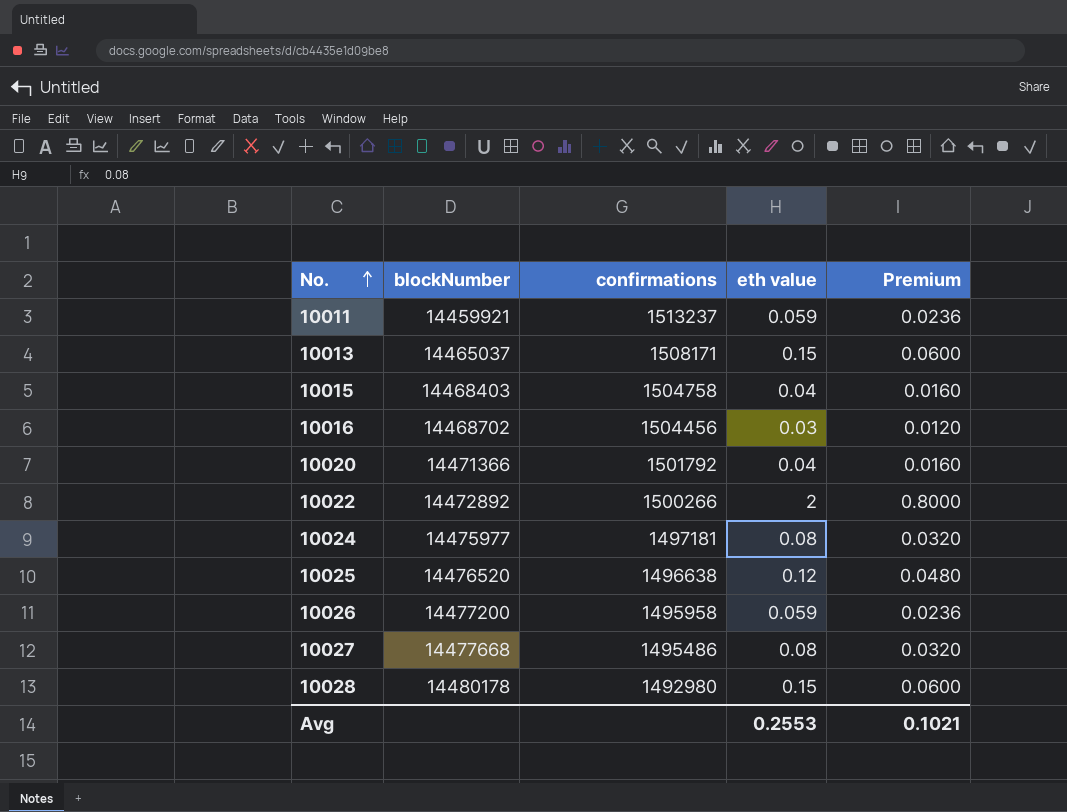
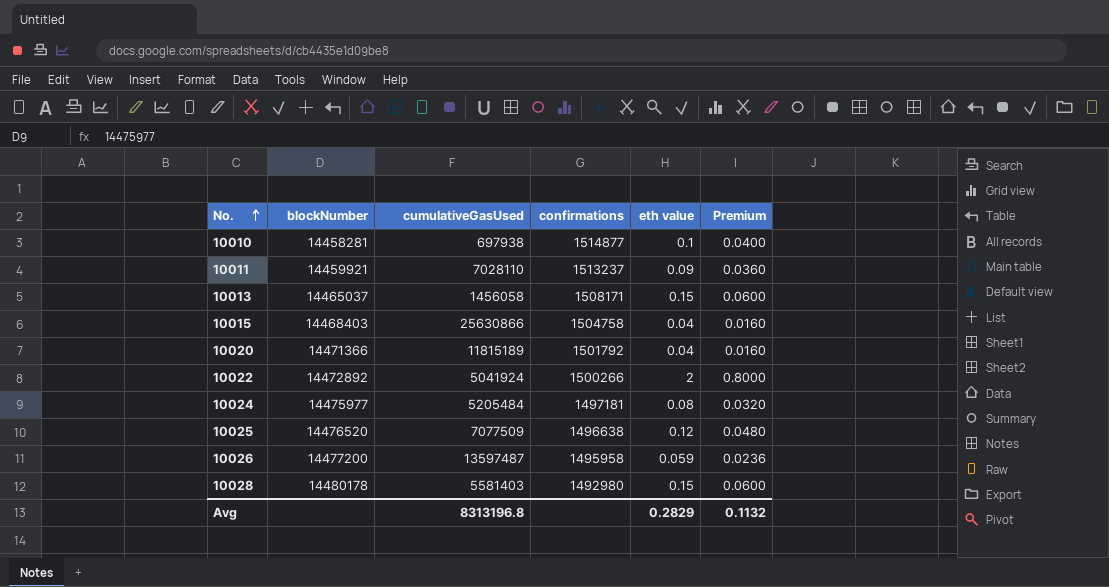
column cumulativeGasUsed | position: none -> 3
row 10016: 14468702 | 1504456 | 0.03 | 0.0120 -> none
row 10027: 14477668 | 1495486 | 0.08 | 0.0320 -> none
row 10010: none -> 14458281 | 697938 | 1514877 | 0.1 | 0.0400
10011 | eth value: 0.059 -> 0.09
10011 | Premium: 0.0236 -> 0.0360
Avg | eth value: 0.2553 -> 0.2829
Avg | Premium: 0.1021 -> 0.1132

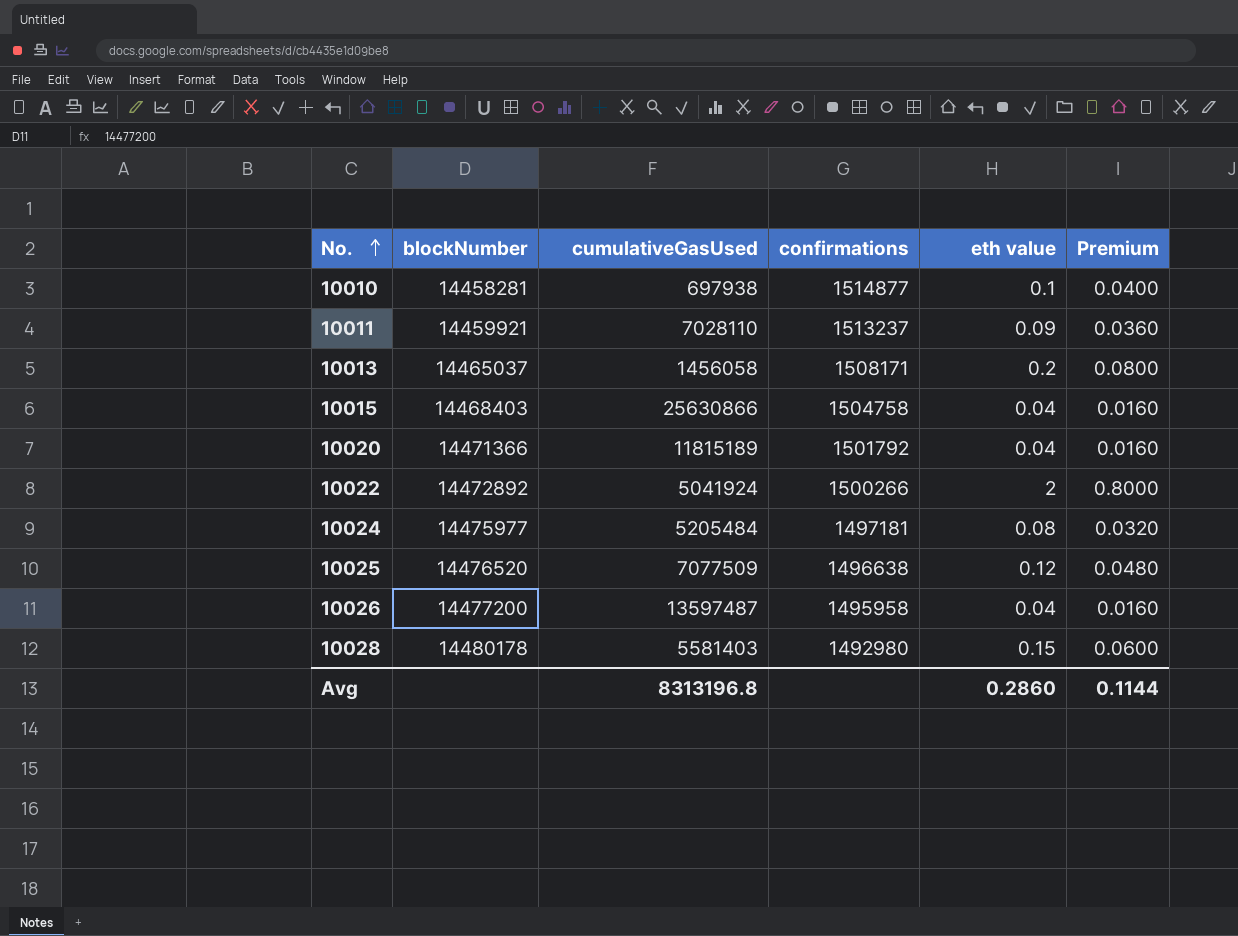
10013 | eth value: 0.15 -> 0.2
10013 | Premium: 0.0600 -> 0.0800
10026 | eth value: 0.059 -> 0.04
10026 | Premium: 0.0236 -> 0.0160
Avg | eth value: 0.2829 -> 0.2860
Avg | Premium: 0.1132 -> 0.1144

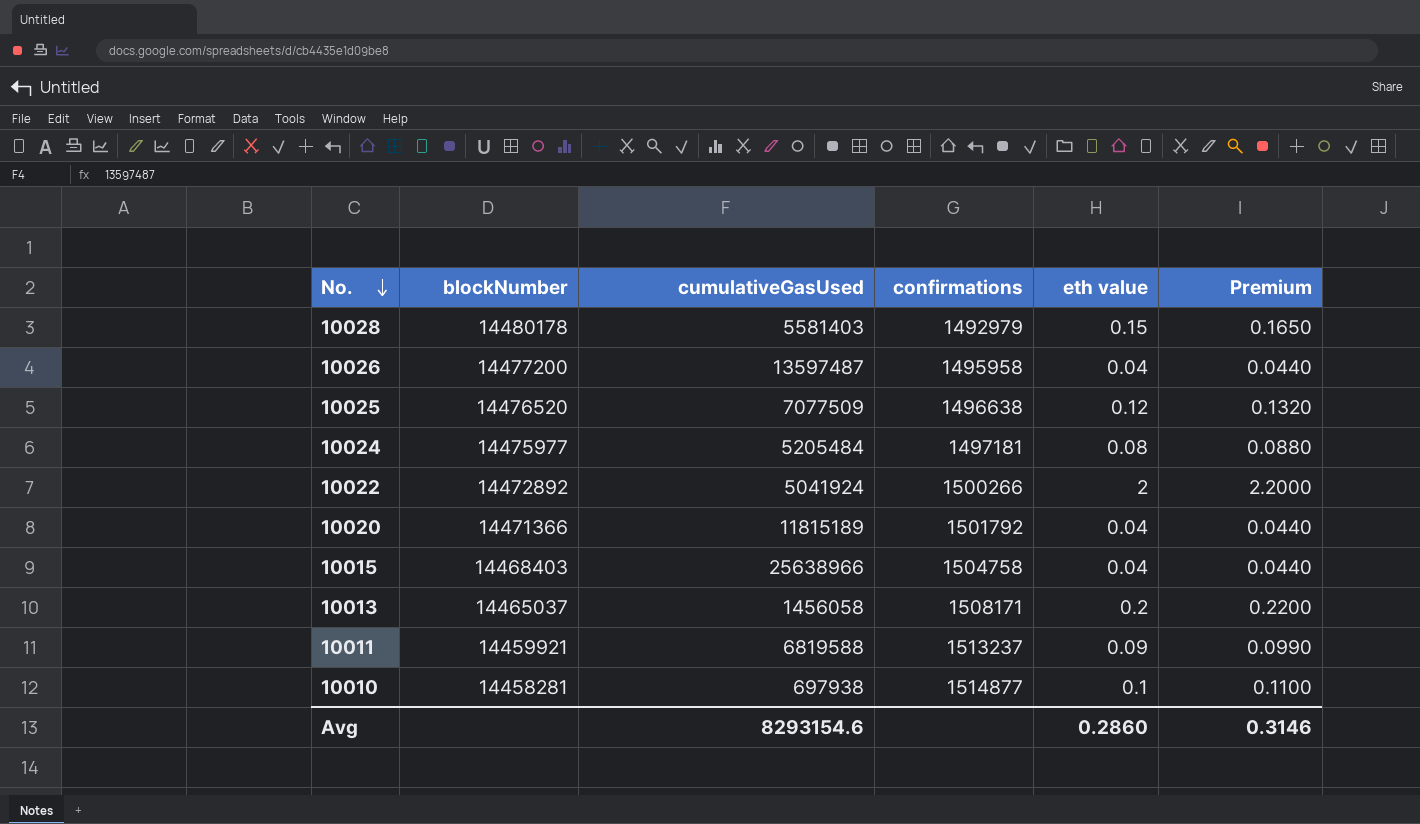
row order: No. ascending -> No. descending
column Premium | formula: [eth value] * 0.4 -> [eth value] * 1.1
10028 | confirmations: 1492980 -> 1492979
10015 | cumulativeGasUsed: 25630866 -> 25638966
10011 | cumulativeGasUsed: 7028110 -> 6819588
Avg | cumulativeGasUsed: 8313196.8 -> 8293154.6
Avg | Premium: 0.1144 -> 0.3146

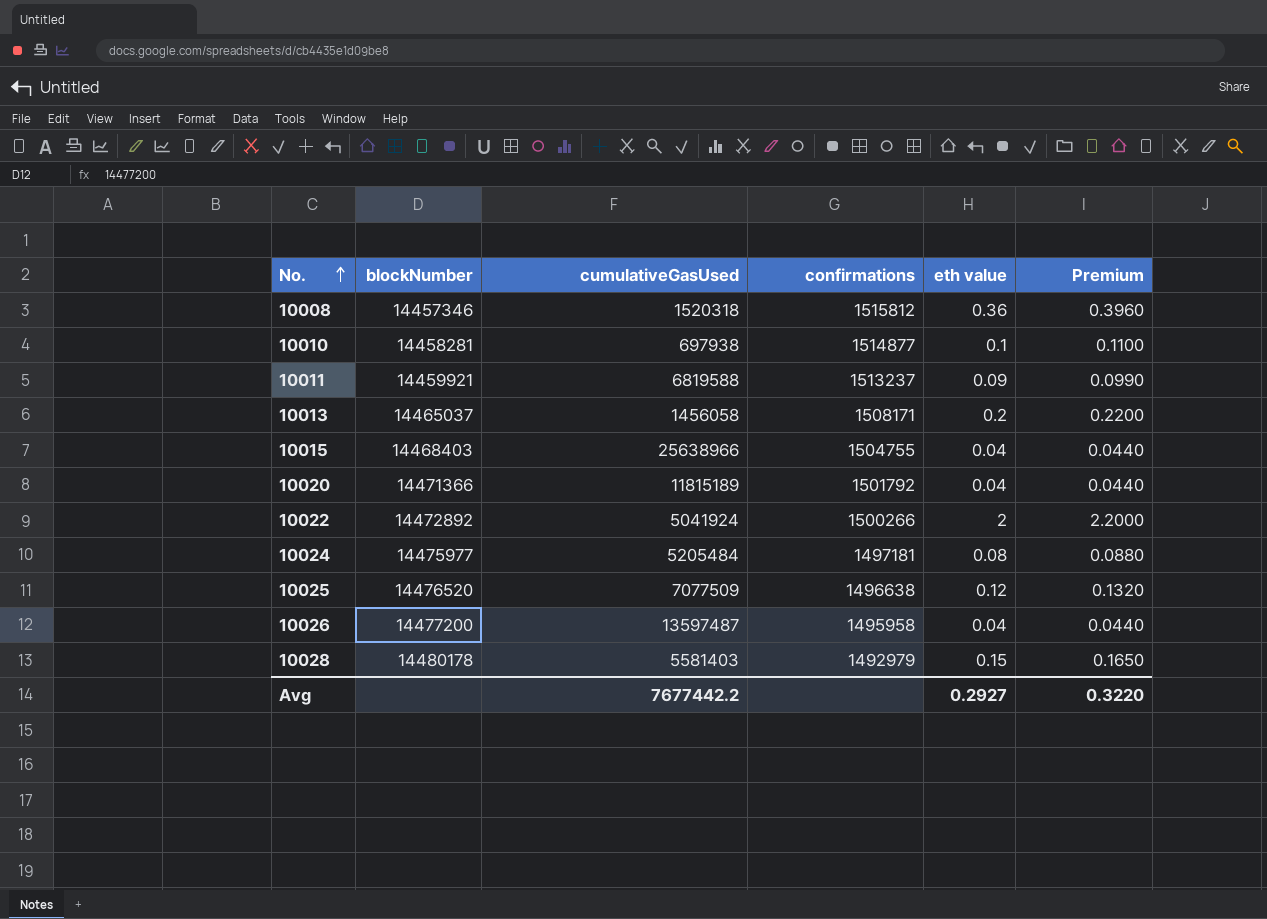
row order: No. descending -> No. ascending
row 10008: none -> 14457346 | 1520318 | 1515812 | 0.36 | 0.3960
10015 | confirmations: 1504758 -> 1504755
Avg | cumulativeGasUsed: 8293154.6 -> 7677442.2
Avg | eth value: 0.2860 -> 0.2927
Avg | Premium: 0.3146 -> 0.3220

